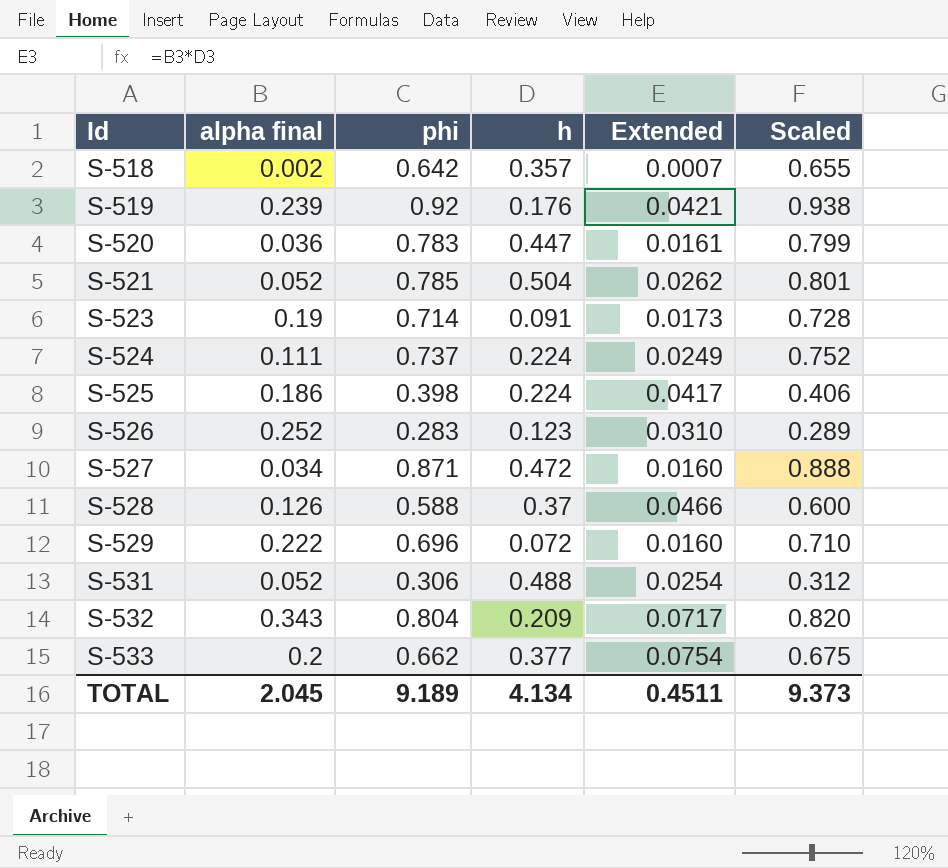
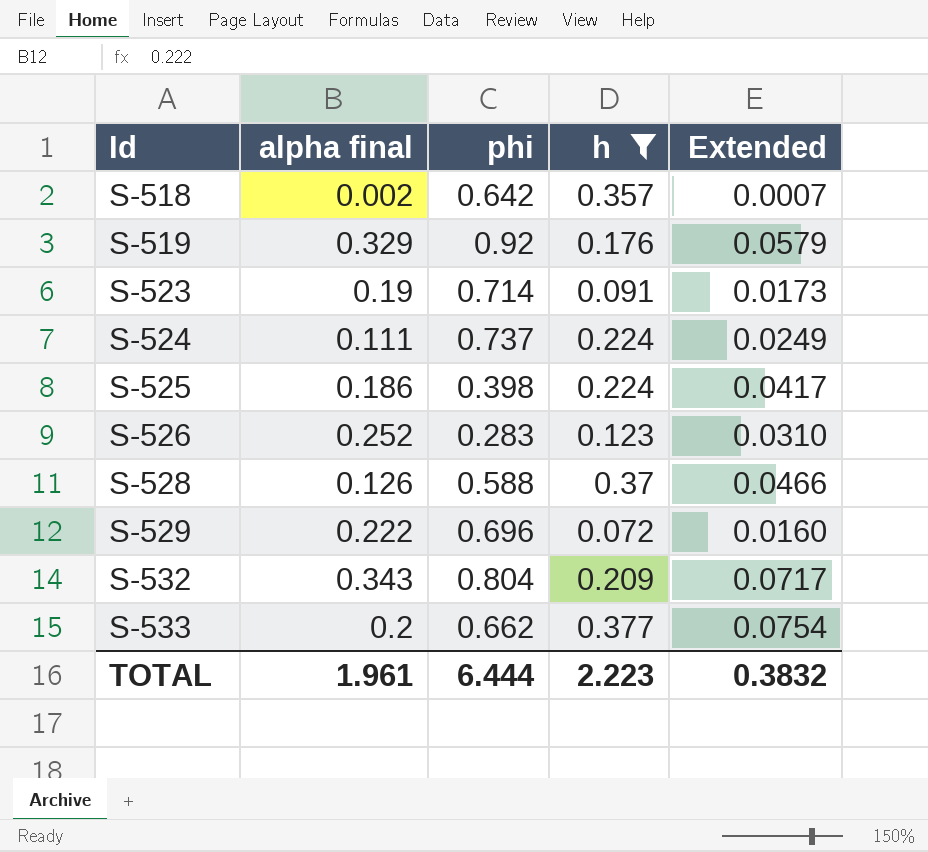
filter: none -> h <= 0.377
column Scaled | formula: [phi] * 1.02 -> none
S-519 | alpha final: 0.239 -> 0.329
S-519 | Extended: 0.0421 -> 0.0579
TOTAL | alpha final: 2.045 -> 1.961
TOTAL | phi: 9.189 -> 6.444
TOTAL | h: 4.134 -> 2.223
TOTAL | Extended: 0.4511 -> 0.3832

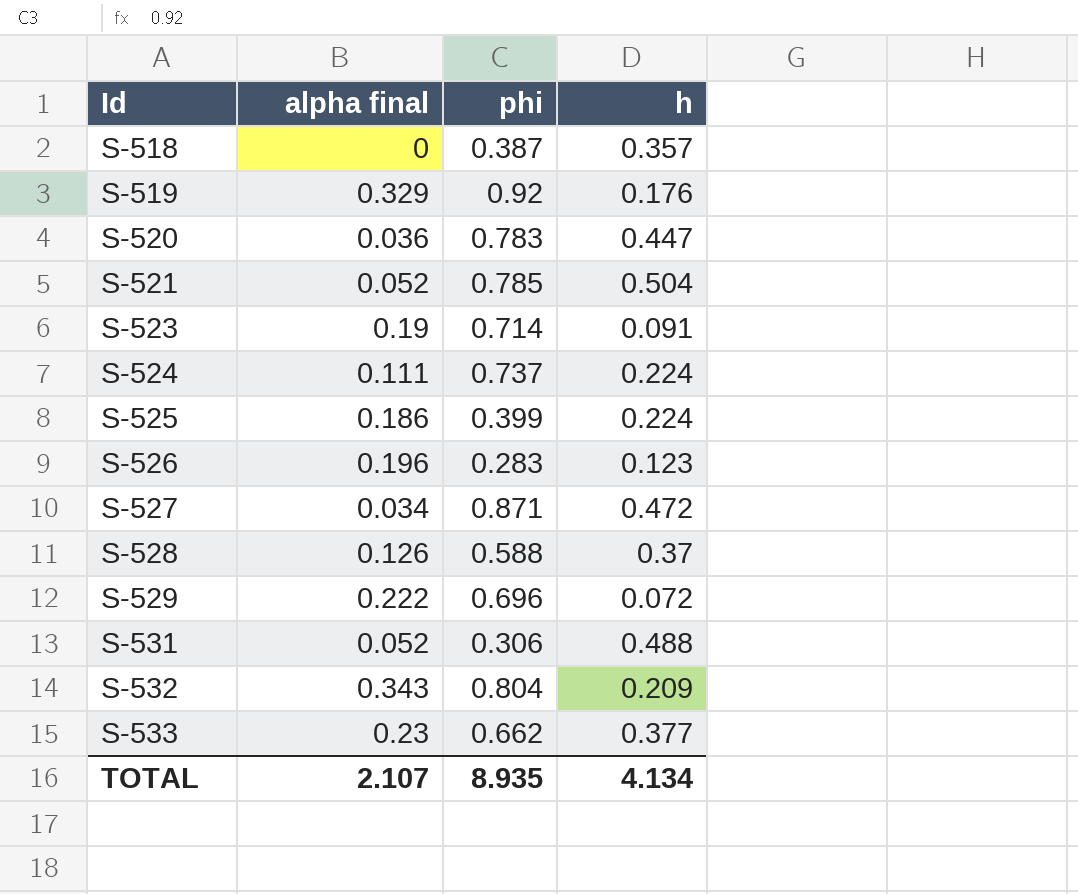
filter: h <= 0.377 -> none
column Extended | formula: [alpha final] * [h] -> none
S-518 | alpha final: 0.002 -> 0
S-518 | phi: 0.642 -> 0.387
S-525 | phi: 0.398 -> 0.399
S-526 | alpha final: 0.252 -> 0.196
S-533 | alpha final: 0.2 -> 0.23
TOTAL | alpha final: 1.961 -> 2.107
TOTAL | phi: 6.444 -> 8.935
TOTAL | h: 2.223 -> 4.134

